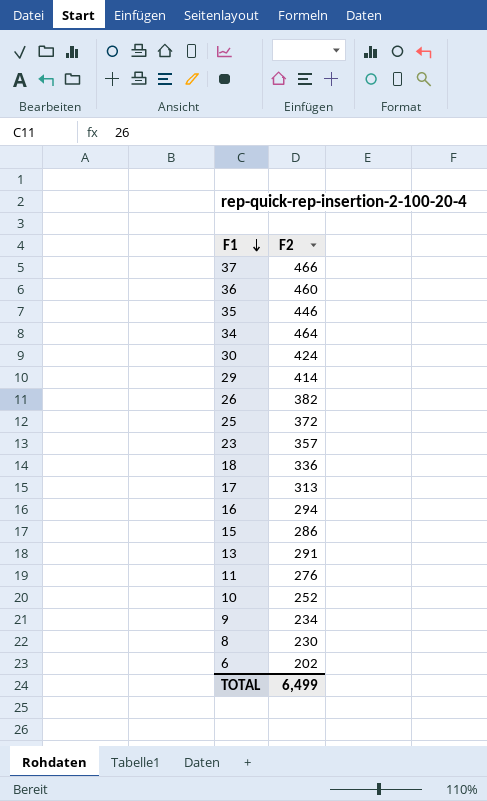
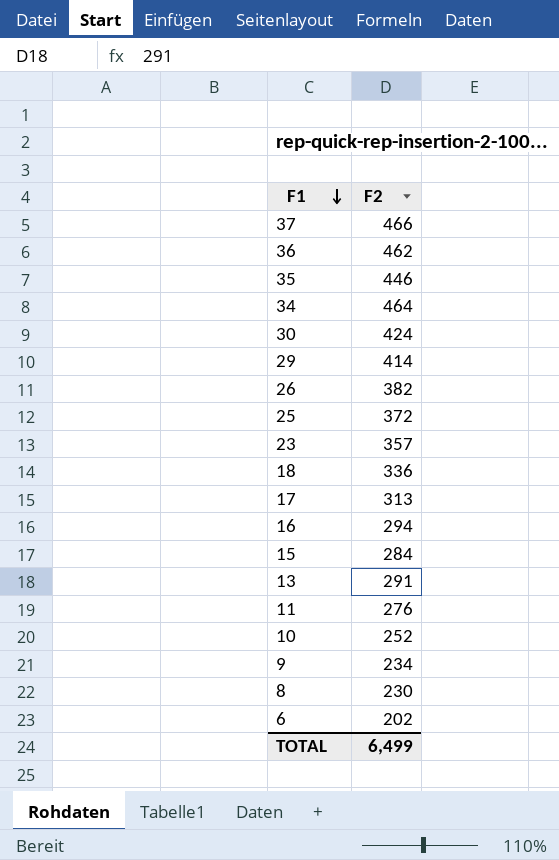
36 | F2: 460 -> 462
15 | F2: 286 -> 284

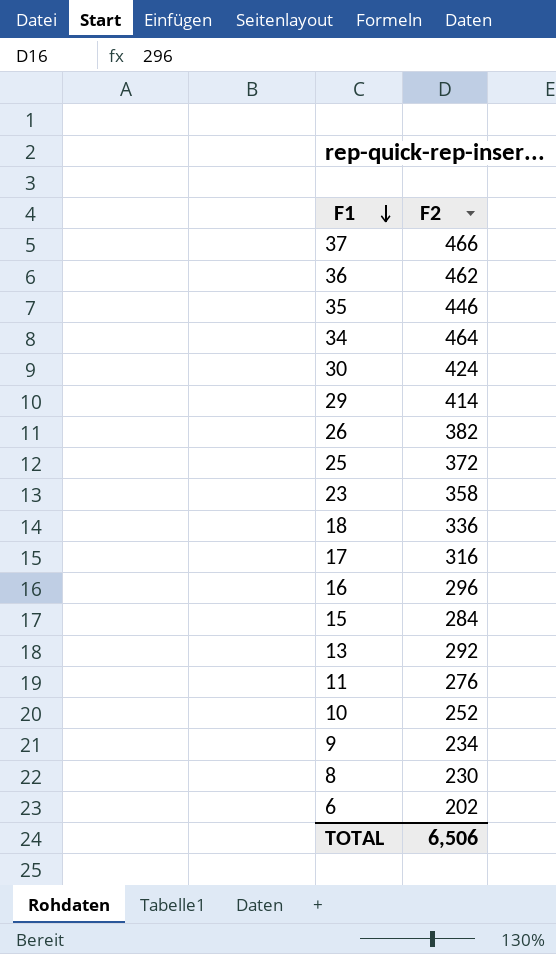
23 | F2: 357 -> 358
17 | F2: 313 -> 316
16 | F2: 294 -> 296
13 | F2: 291 -> 292
TOTAL | F2: 6,499 -> 6,506

